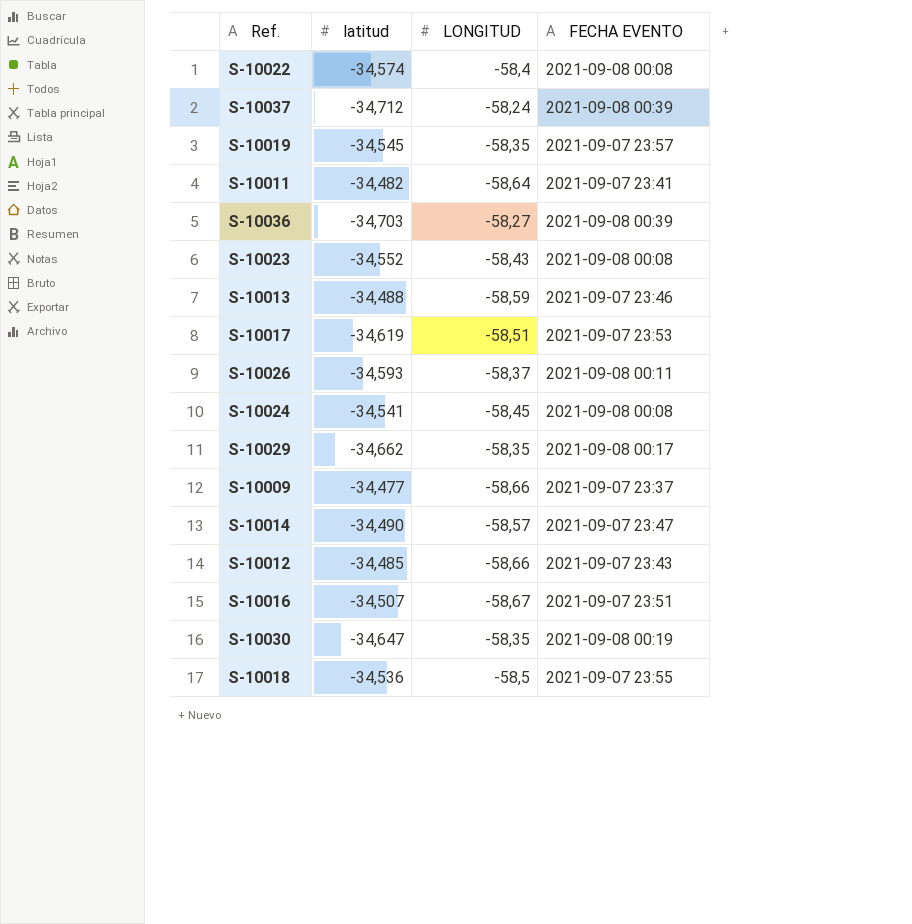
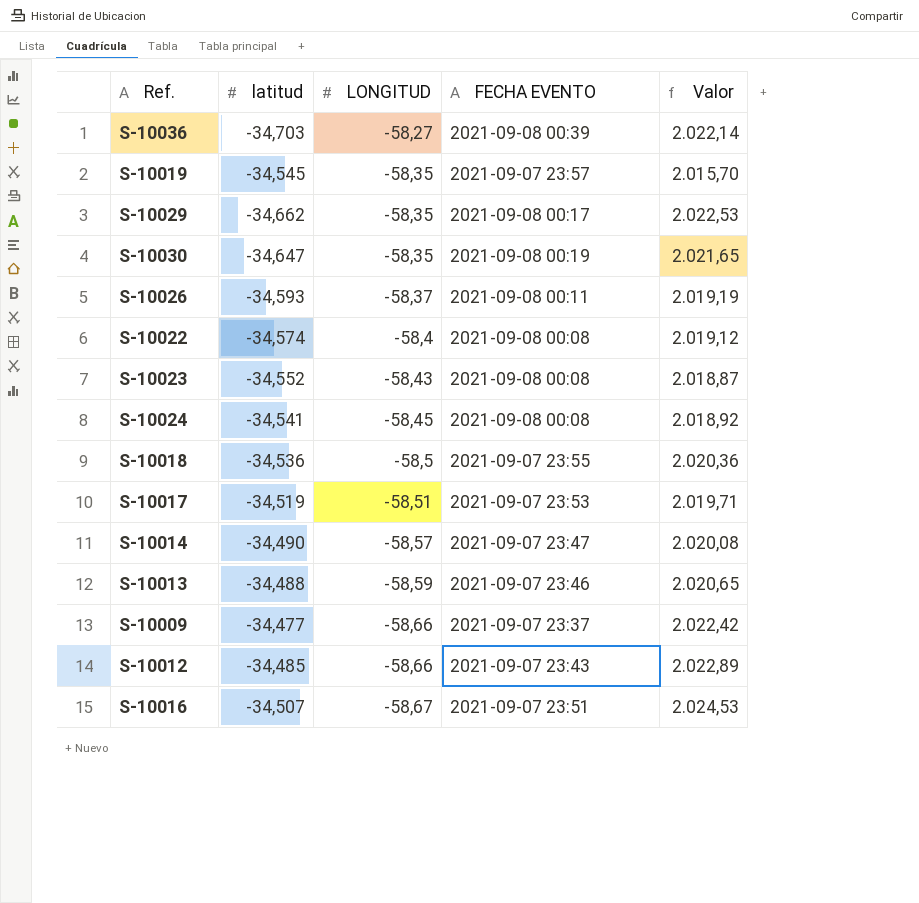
row order: none -> LONGITUD descending
column Valor | formula: none -> [latitud] * [LONGITUD]
row S-10037: -34,712 | -58,24 | 2021-09-08 00:39 -> none
row S-10011: -34,482 | -58,64 | 2021-09-07 23:41 -> none
S-10017 | latitud: -34,619 -> -34,519

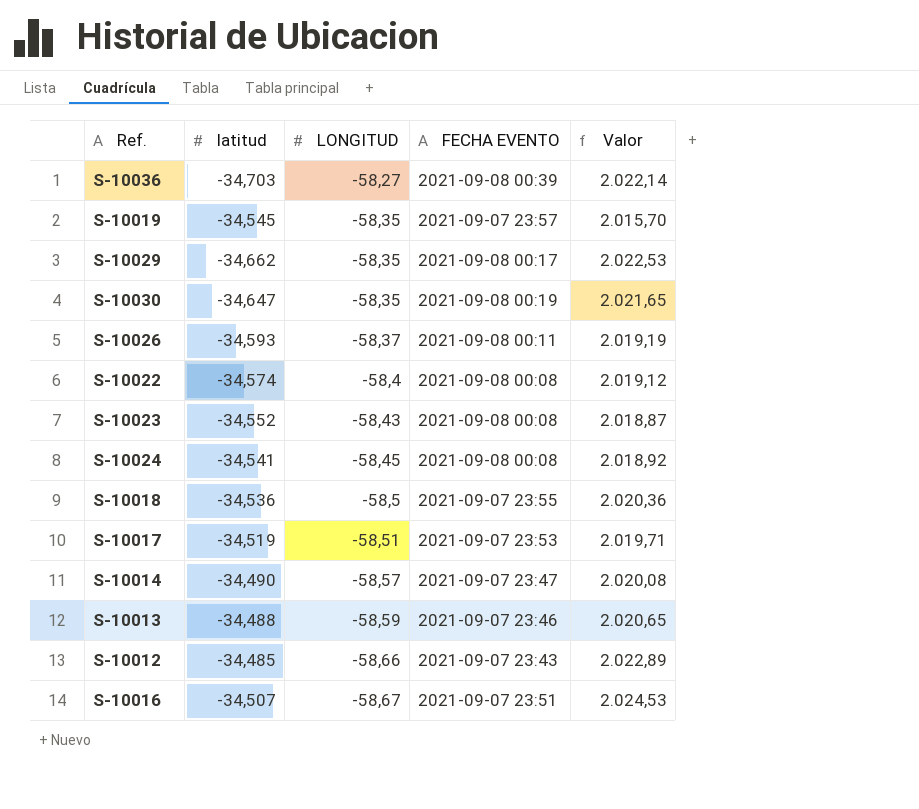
row S-10009: -34,477 | -58,66 | 2021-09-07 23:37 | 2.022,42 -> none

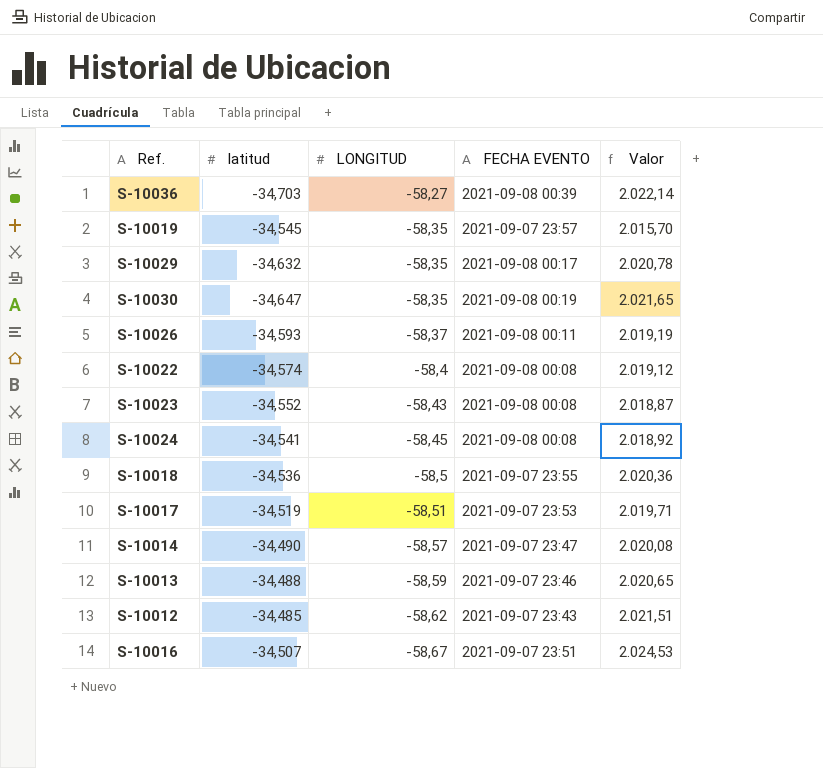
S-10029 | latitud: -34,662 -> -34,632
S-10029 | Valor: 2.022,53 -> 2.020,78
S-10012 | LONGITUD: -58,66 -> -58,62
S-10012 | Valor: 2.022,89 -> 2.021,51

